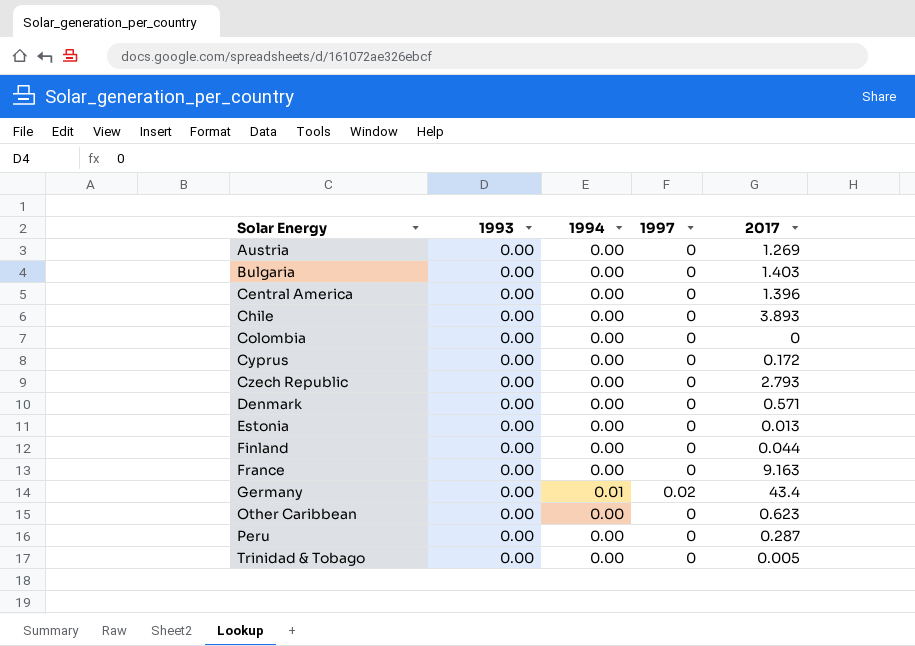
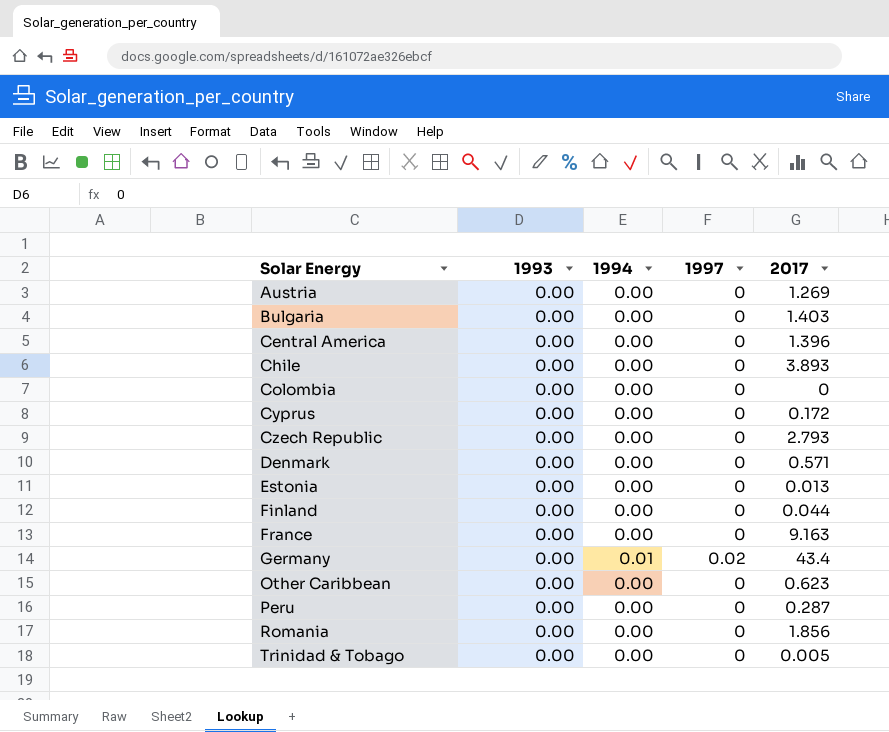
row Romania: none -> 0.00 | 0.00 | 0 | 1.856

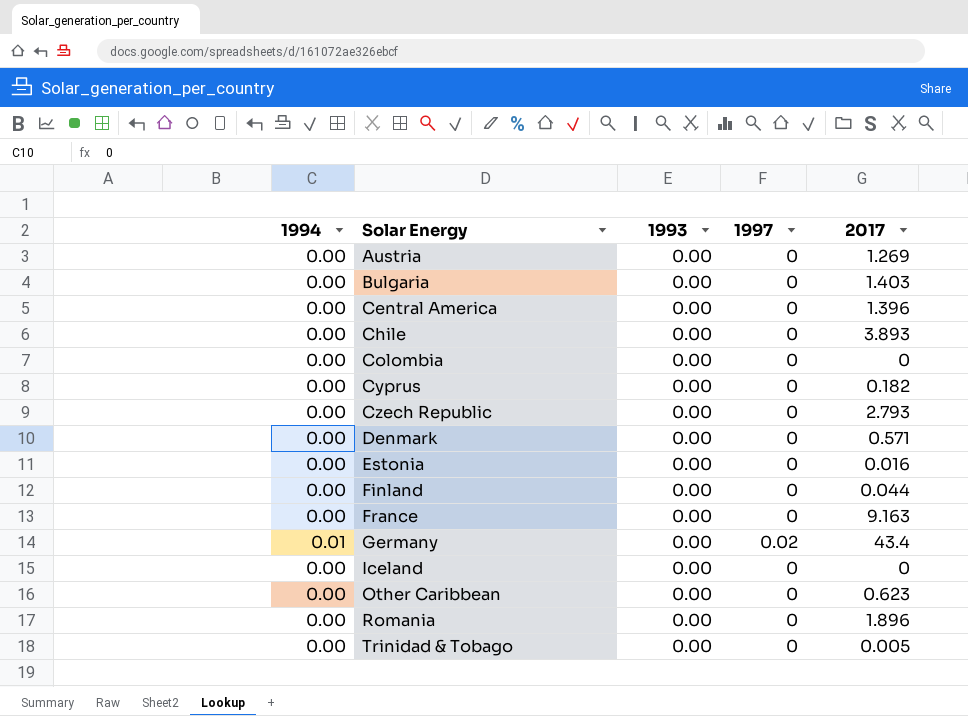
column 1994 | position: 3 -> 1
row Peru: 0.00 | 0.00 | 0 | 0.287 -> none
Cyprus | 2017: 0.172 -> 0.182
Estonia | 2017: 0.013 -> 0.016
row Iceland: none -> 0.00 | 0.00 | 0 | 0
Romania | 2017: 1.856 -> 1.896

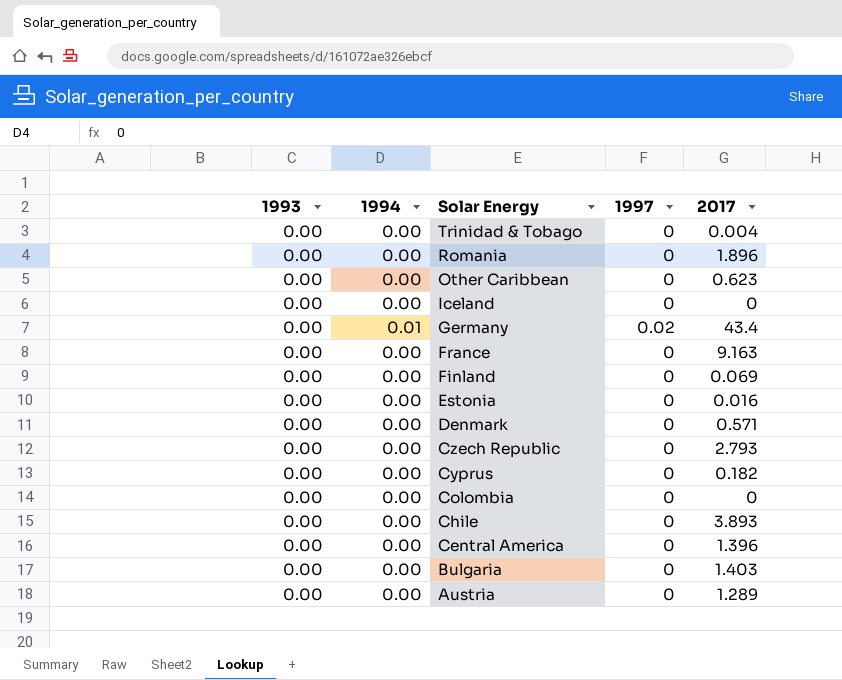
row order: Solar Energy ascending -> Solar Energy descending
column 1993 | position: 3 -> 1
Trinidad & Tobago | 2017: 0.005 -> 0.004
Finland | 2017: 0.044 -> 0.069
Austria | 2017: 1.269 -> 1.289

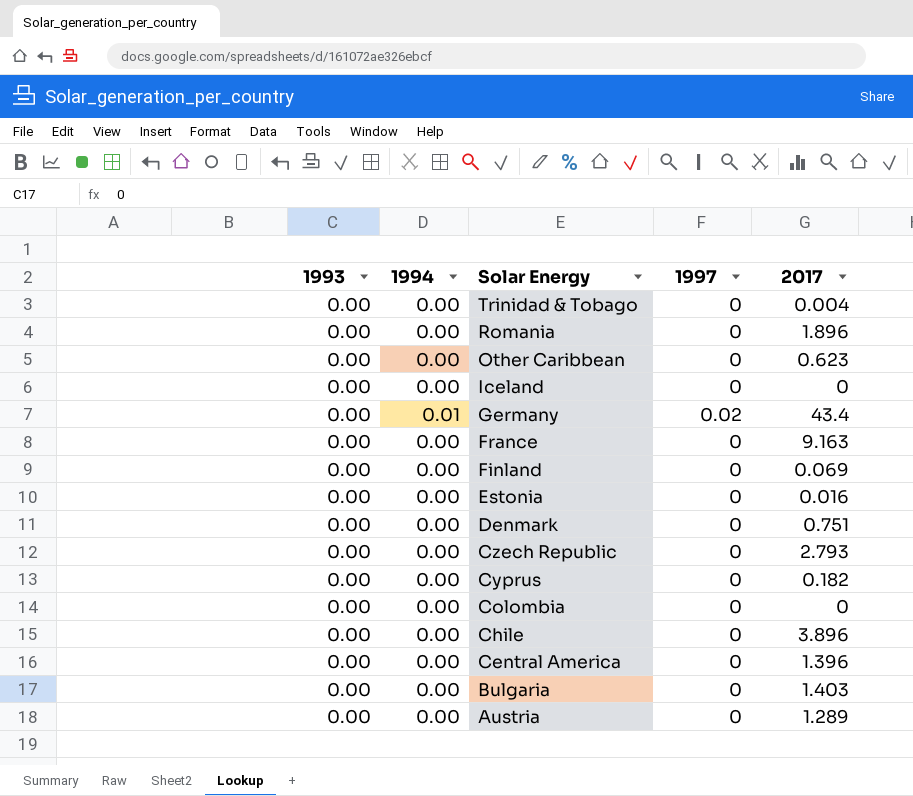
Denmark | 2017: 0.571 -> 0.751
Chile | 2017: 3.893 -> 3.896

